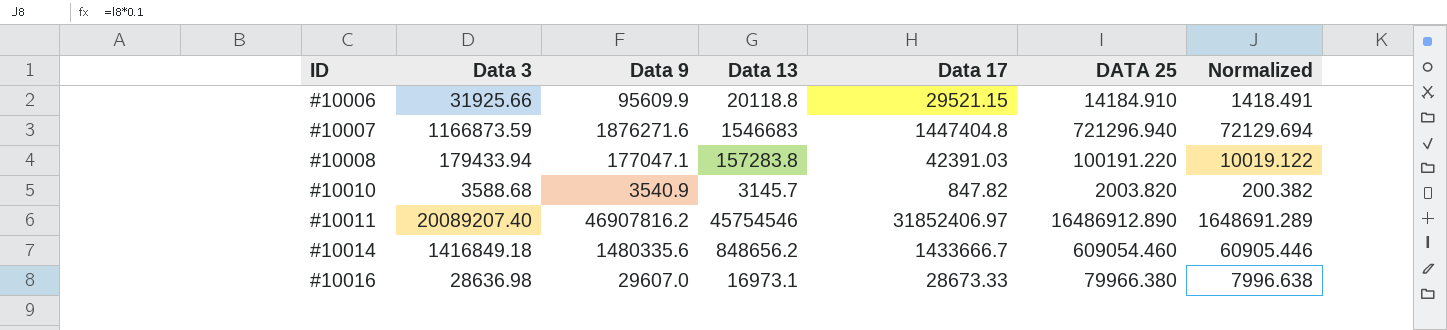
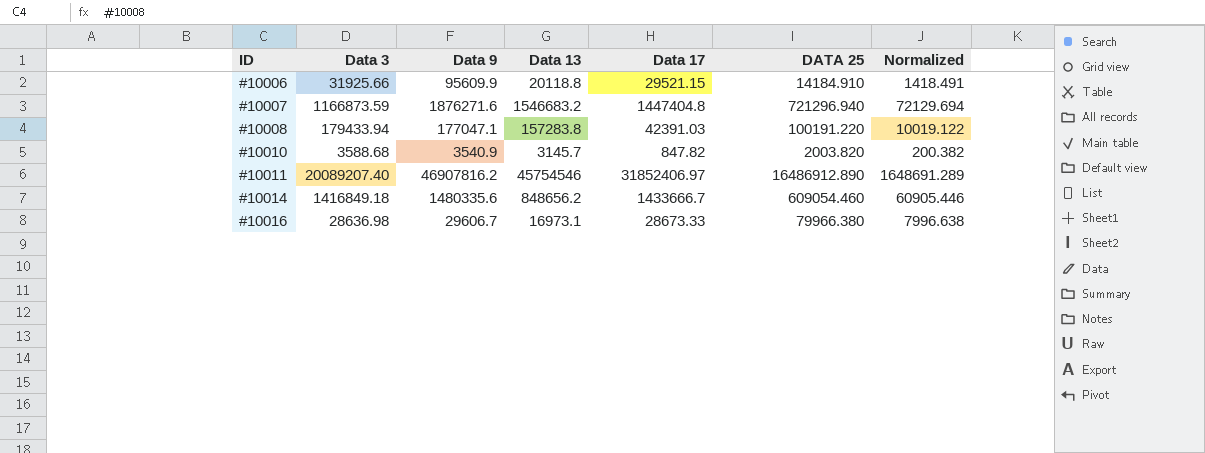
#10007 | Data 13: 1546683 -> 1546683.2
#10016 | Data 9: 29607.0 -> 29606.7

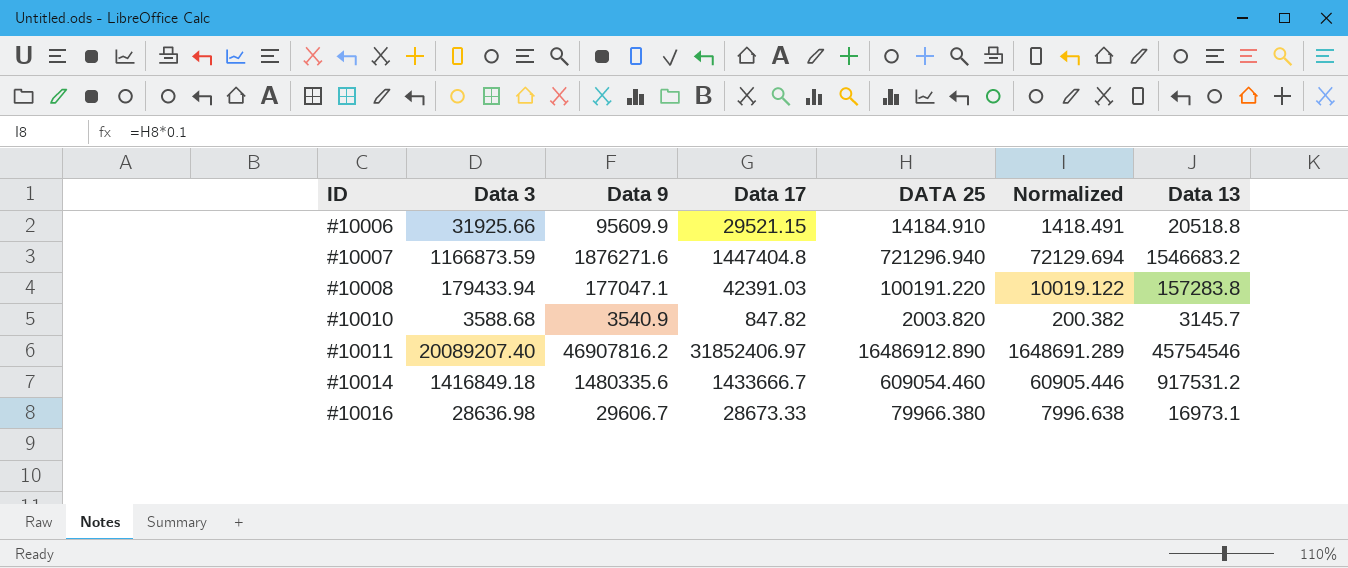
column Data 13 | position: 4 -> 7
#10006 | Data 13: 20118.8 -> 20518.8
#10014 | Data 13: 848656.2 -> 917531.2

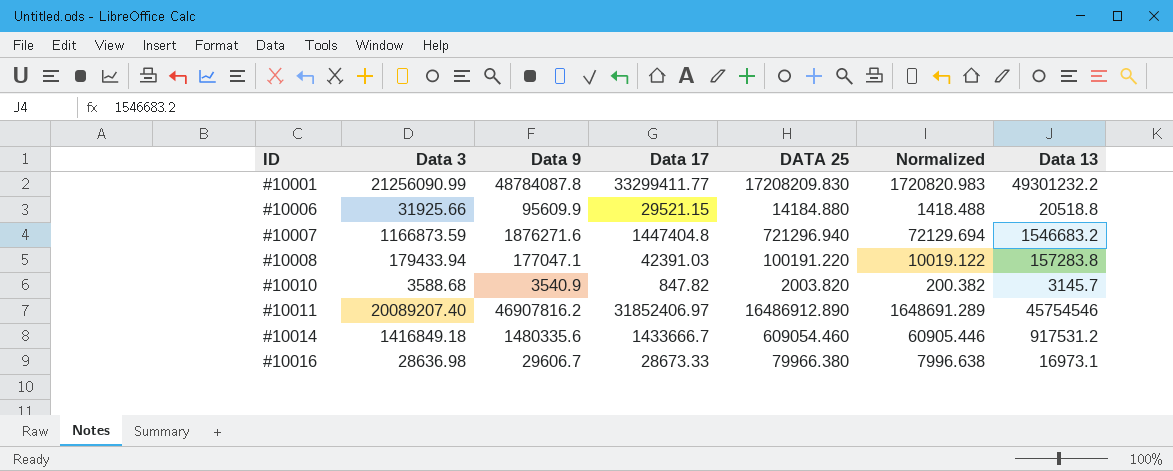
row #10001: none -> 21256090.99 | 48784087.8 | 33299411.77 | 17208209.830 | 1720820.983 | 49301232.2
#10006 | DATA 25: 14184.910 -> 14184.880
#10006 | Normalized: 1418.491 -> 1418.488

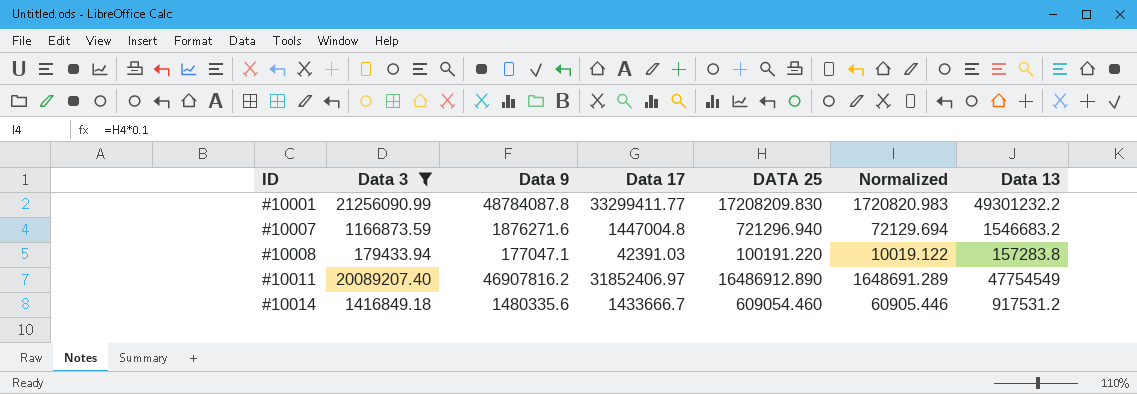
filter: none -> Data 3 >= 179433.94
#10007 | Data 17: 1447404.8 -> 1447004.8
#10011 | Data 13: 45754546 -> 47754549

